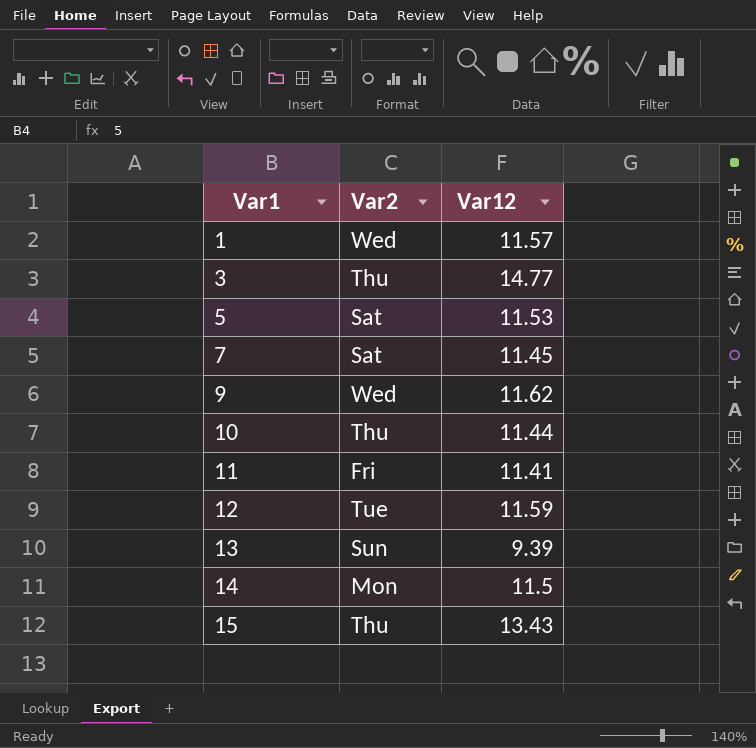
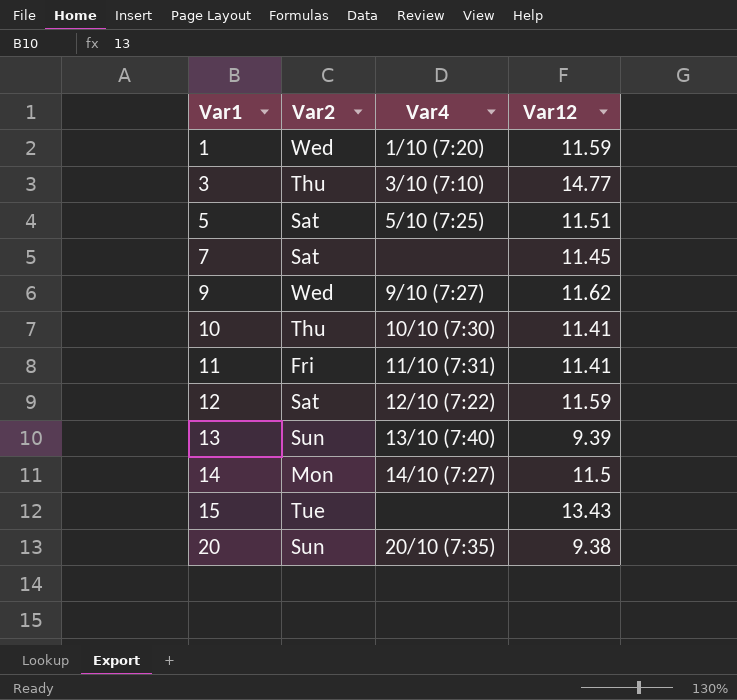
column Var4 | position: none -> 3
1 | Var12: 11.57 -> 11.59
5 | Var12: 11.53 -> 11.51
10 | Var12: 11.44 -> 11.41
12 | Var2: Tue -> Sat
15 | Var2: Thu -> Tue
row 20: none -> Sun | 20/10 (7:35) | 9.38

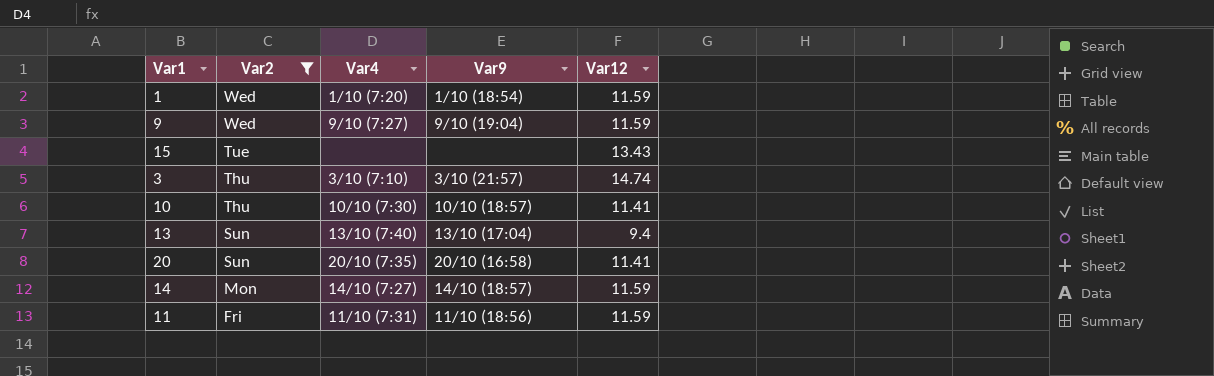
filter: none -> Var2 != Sat
row order: Var1 ascending -> Var2 descending
column Var9 | position: none -> 4
9 | Var12: 11.62 -> 11.59
3 | Var12: 14.77 -> 14.74
13 | Var12: 9.39 -> 9.4
20 | Var12: 9.38 -> 11.41
14 | Var12: 11.5 -> 11.59
11 | Var12: 11.41 -> 11.59

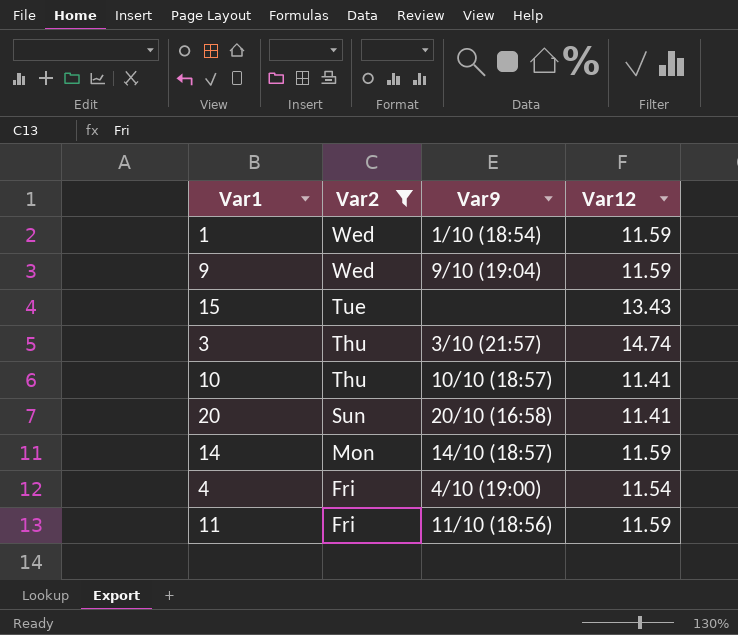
column Var4 | position: 3 -> none
row 13: Sun | 13/10 (7:40) | 13/10 (17:04) | 9.4 -> none
row 4: none -> Fri | 4/10 (19:00) | 11.54

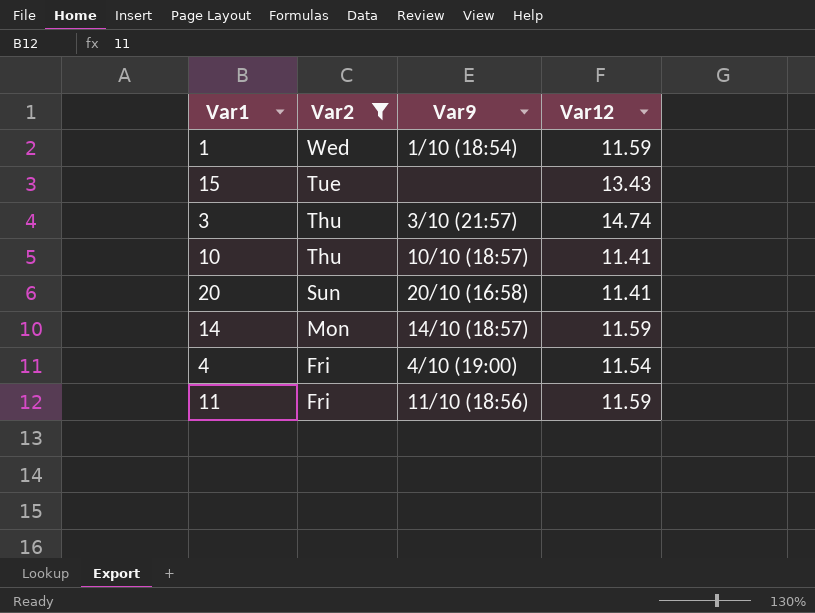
row 9: Wed | 9/10 (19:04) | 11.59 -> none

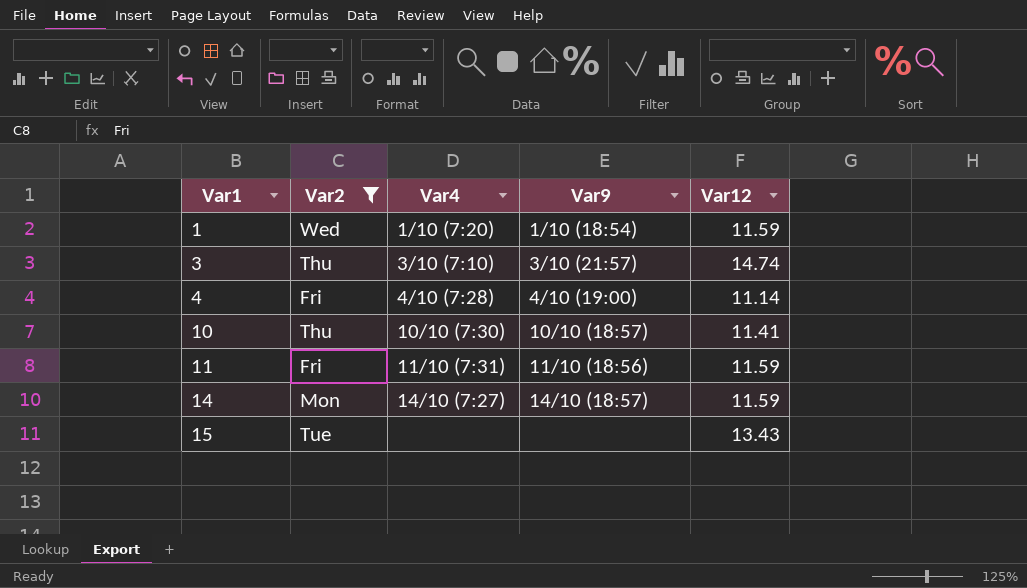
row order: Var2 descending -> Var1 ascending
column Var4 | position: none -> 3
row 20: Sun | 20/10 (16:58) | 11.41 -> none
4 | Var12: 11.54 -> 11.14

